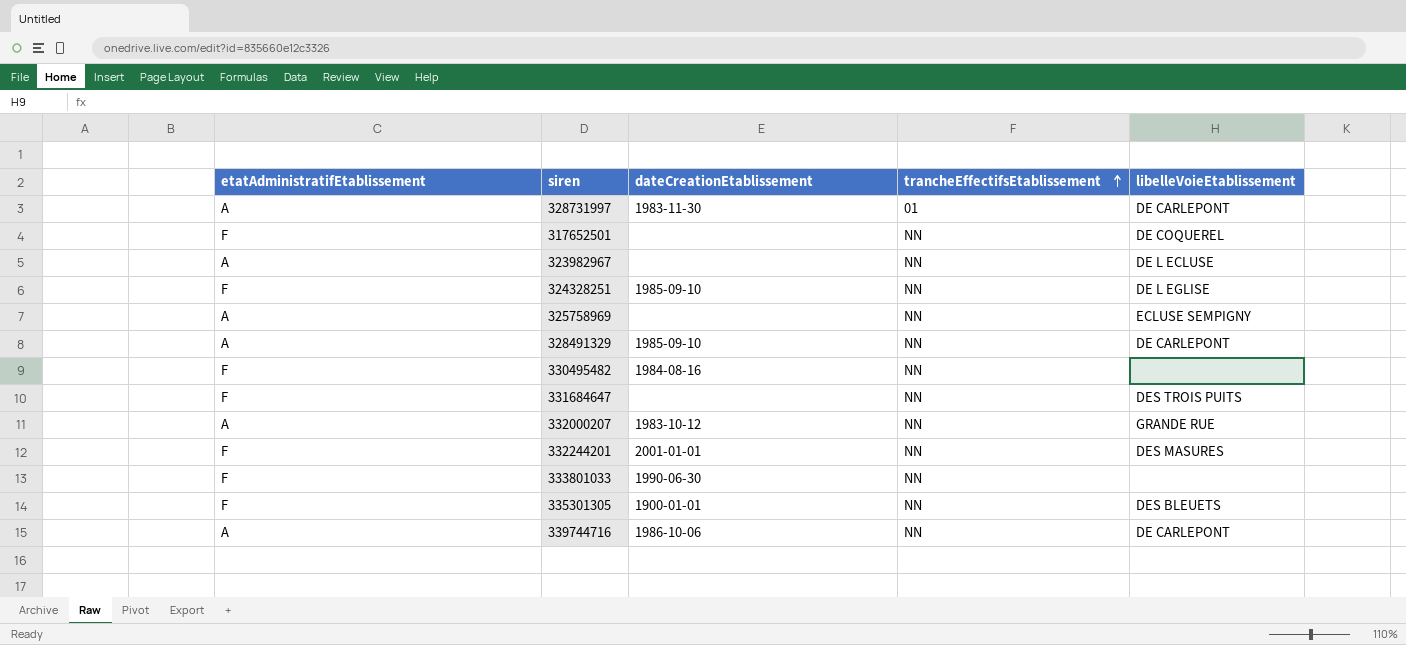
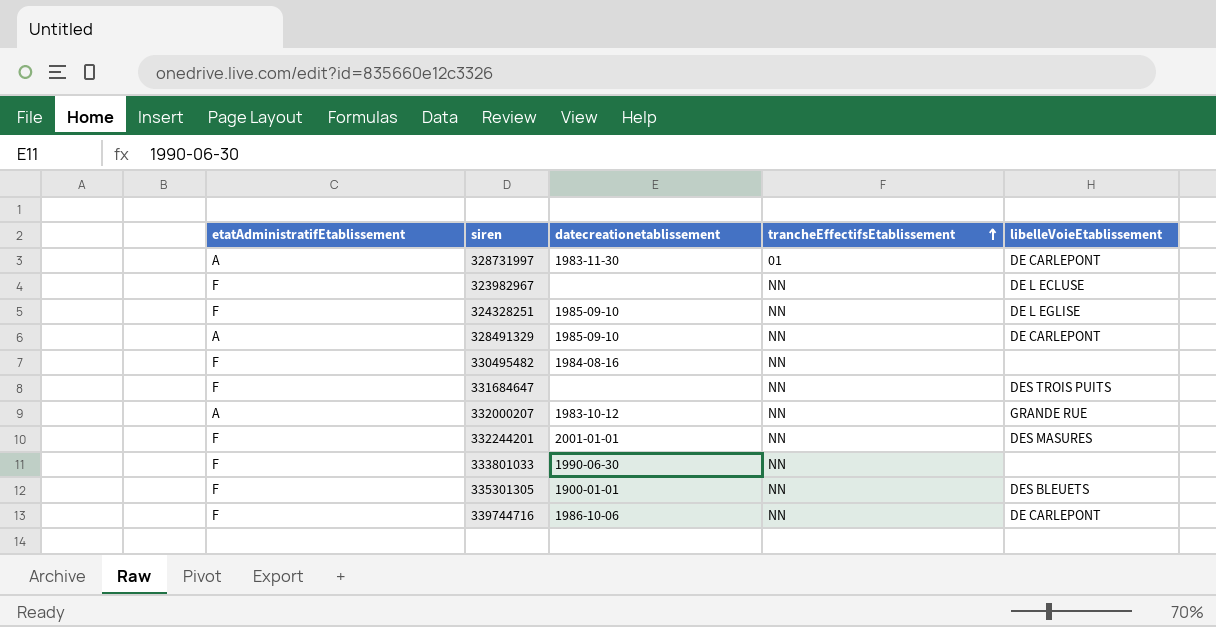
column name: dateCreationEtablissement -> datecreationetablissement
row 317652501: F | none | NN | DE COQUEREL -> none
row 325758969: A | none | NN | ECLUSE SEMPIGNY -> none
323982967 | etatAdministratifEtablissement: A -> F
339744716 | etatAdministratifEtablissement: A -> F

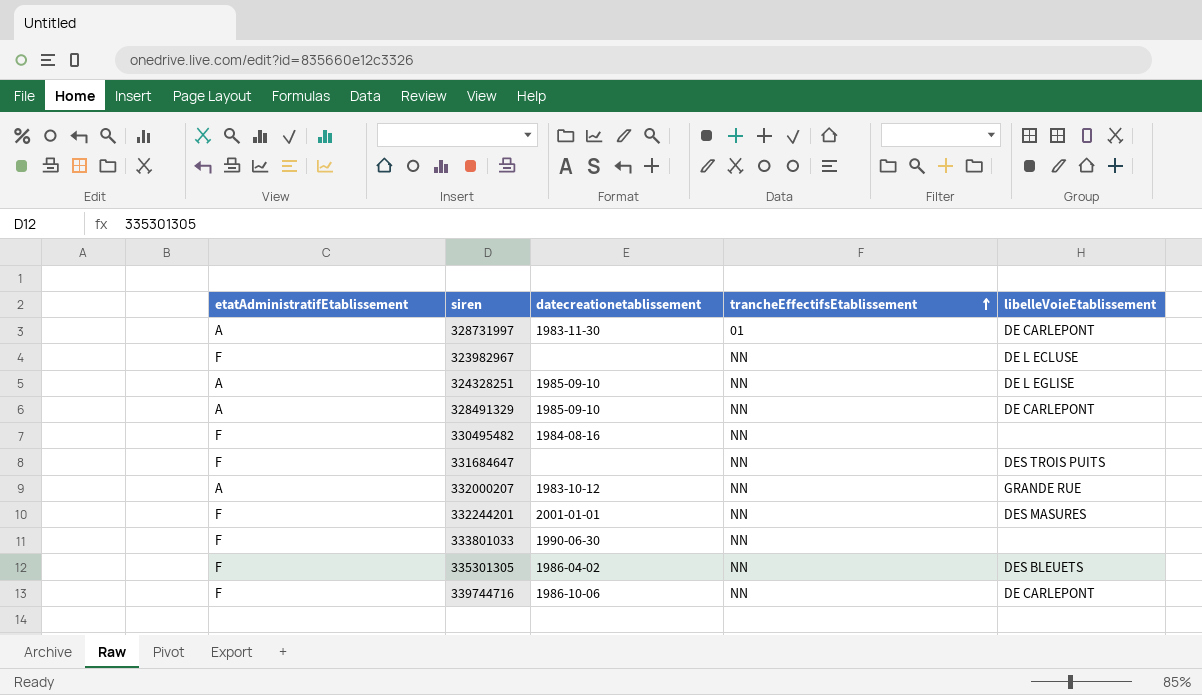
324328251 | etatAdministratifEtablissement: F -> A
335301305 | datecreationetablissement: 1900-01-01 -> 1986-04-02

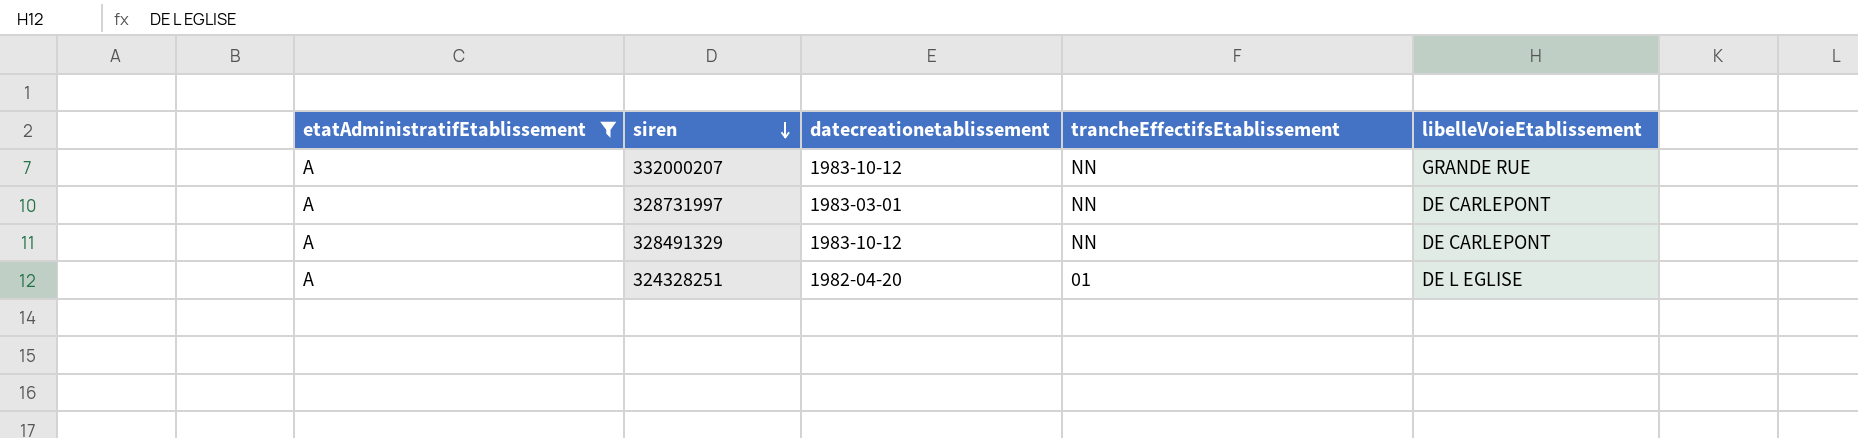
filter: none -> etatAdministratifEtablissement = A
row order: trancheEffectifsEtablissement ascending -> siren descending
328731997 | datecreationetablissement: 1983-11-30 -> 1983-03-01
328731997 | trancheEffectifsEtablissement: 01 -> NN
328491329 | datecreationetablissement: 1985-09-10 -> 1983-10-12
324328251 | datecreationetablissement: 1985-09-10 -> 1982-04-20
324328251 | trancheEffectifsEtablissement: NN -> 01

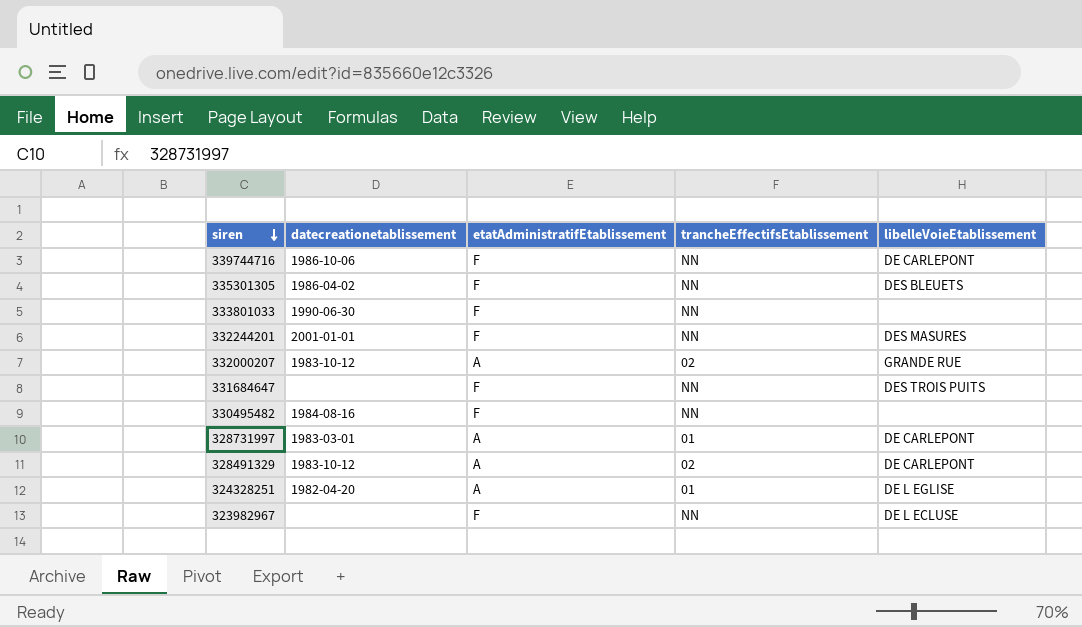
filter: etatAdministratifEtablissement = A -> none
column etatAdministratifEtablissement | position: 1 -> 3
332000207 | trancheEffectifsEtablissement: NN -> 02
328731997 | trancheEffectifsEtablissement: NN -> 01
328491329 | trancheEffectifsEtablissement: NN -> 02

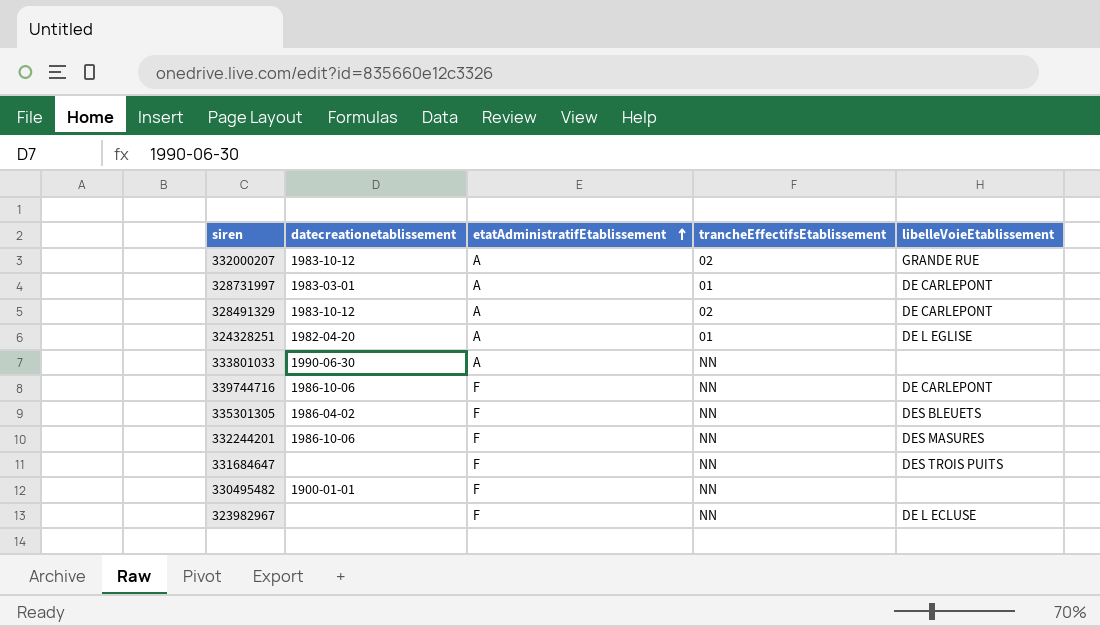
row order: siren descending -> etatAdministratifEtablissement ascending
333801033 | etatAdministratifEtablissement: F -> A
332244201 | datecreationetablissement: 2001-01-01 -> 1986-10-06
330495482 | datecreationetablissement: 1984-08-16 -> 1900-01-01

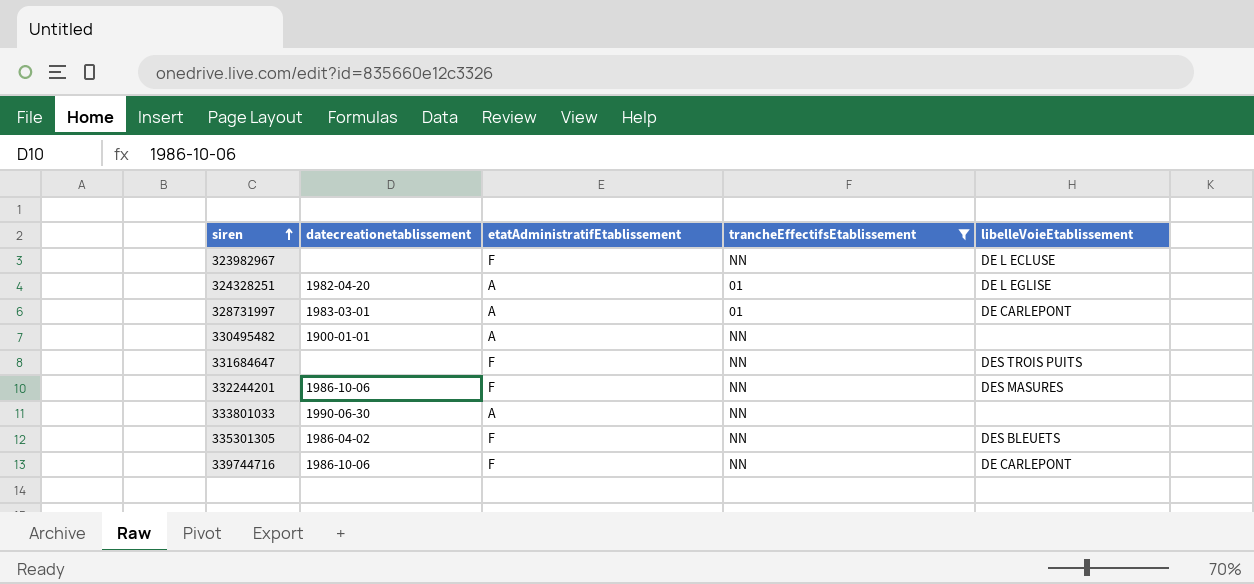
filter: none -> trancheEffectifsEtablissement != 02
row order: etatAdministratifEtablissement ascending -> siren ascending
330495482 | etatAdministratifEtablissement: F -> A

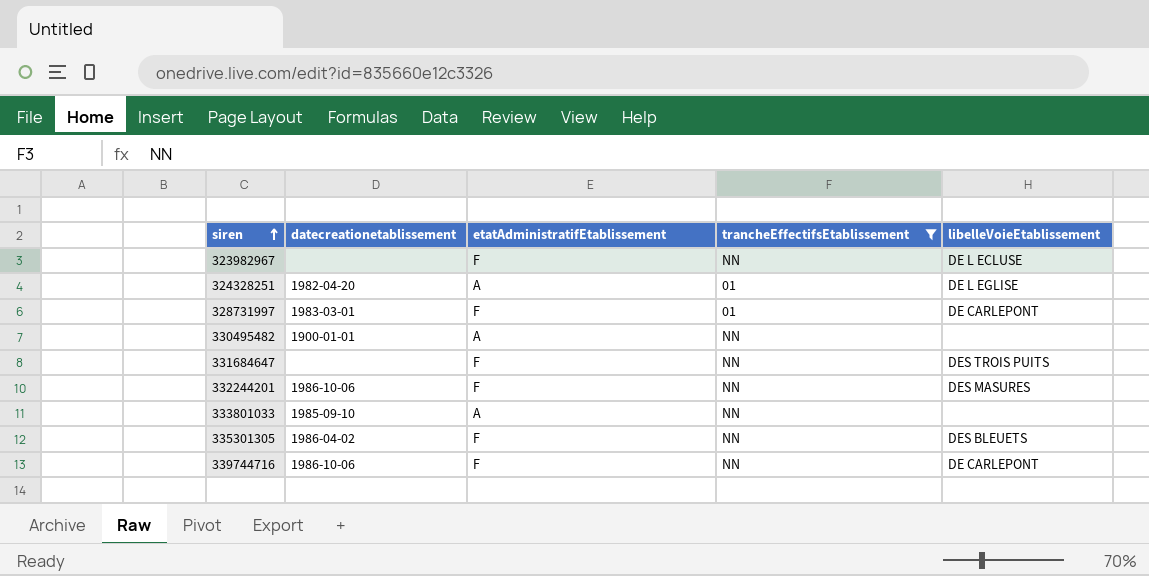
328731997 | etatAdministratifEtablissement: A -> F
333801033 | datecreationetablissement: 1990-06-30 -> 1985-09-10

